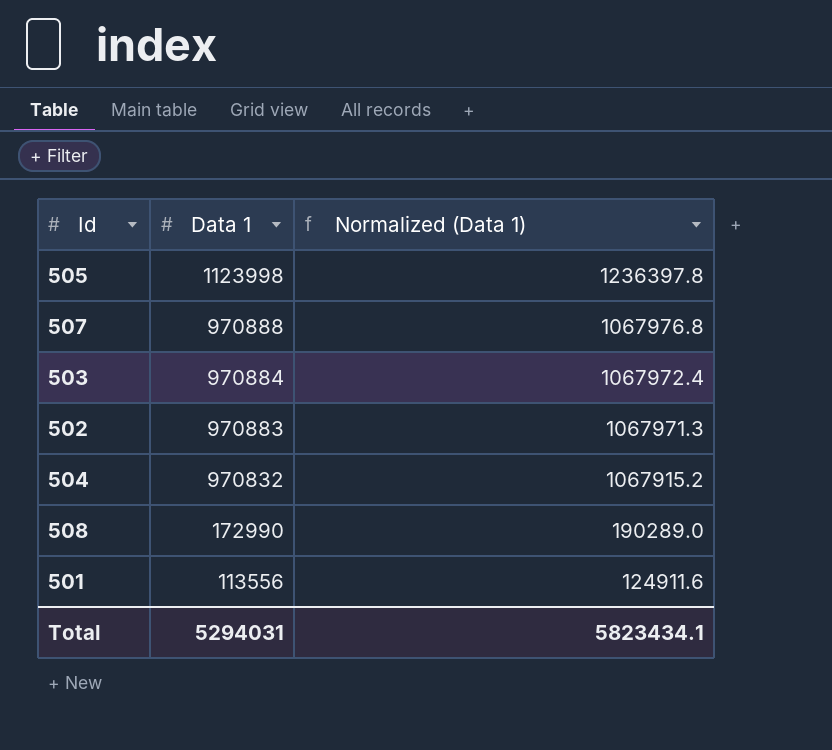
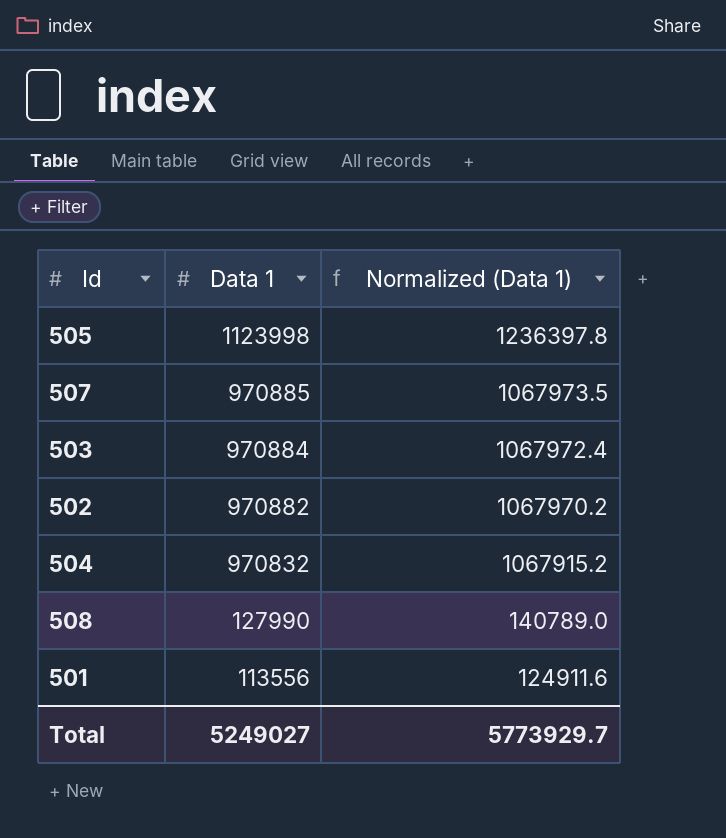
507 | Data 1: 970888 -> 970885
507 | Normalized (Data 1): 1067976.8 -> 1067973.5
502 | Data 1: 970883 -> 970882
502 | Normalized (Data 1): 1067971.3 -> 1067970.2
508 | Data 1: 172990 -> 127990
508 | Normalized (Data 1): 190289.0 -> 140789.0
Total | Data 1: 5294031 -> 5249027
Total | Normalized (Data 1): 5823434.1 -> 5773929.7

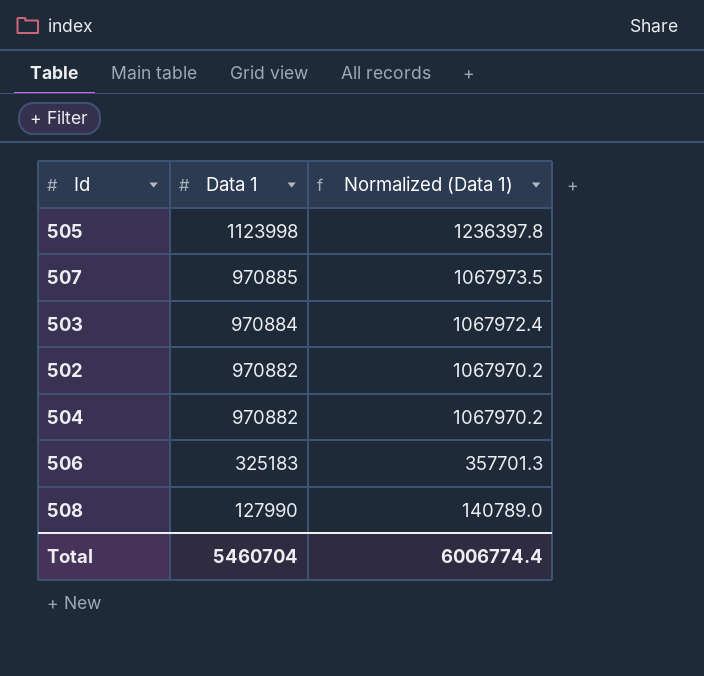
row 501: 113556 | 124911.6 -> none
504 | Data 1: 970832 -> 970882
504 | Normalized (Data 1): 1067915.2 -> 1067970.2
row 506: none -> 325183 | 357701.3
Total | Data 1: 5249027 -> 5460704
Total | Normalized (Data 1): 5773929.7 -> 6006774.4

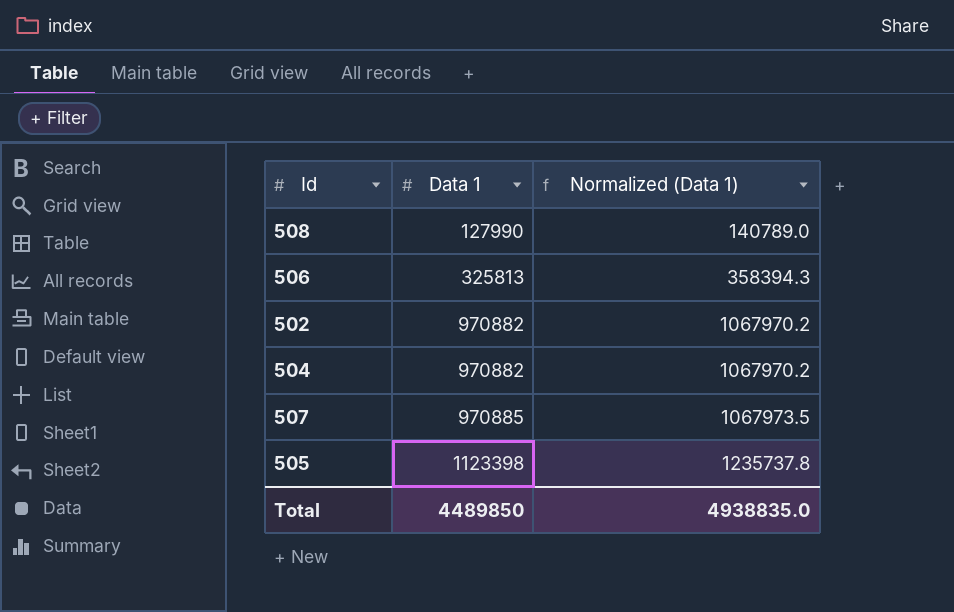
row order: Data 1 descending -> Data 1 ascending
row 503: 970884 | 1067972.4 -> none
506 | Data 1: 325183 -> 325813
506 | Normalized (Data 1): 357701.3 -> 358394.3
505 | Data 1: 1123998 -> 1123398
505 | Normalized (Data 1): 1236397.8 -> 1235737.8
Total | Data 1: 5460704 -> 4489850
Total | Normalized (Data 1): 6006774.4 -> 4938835.0

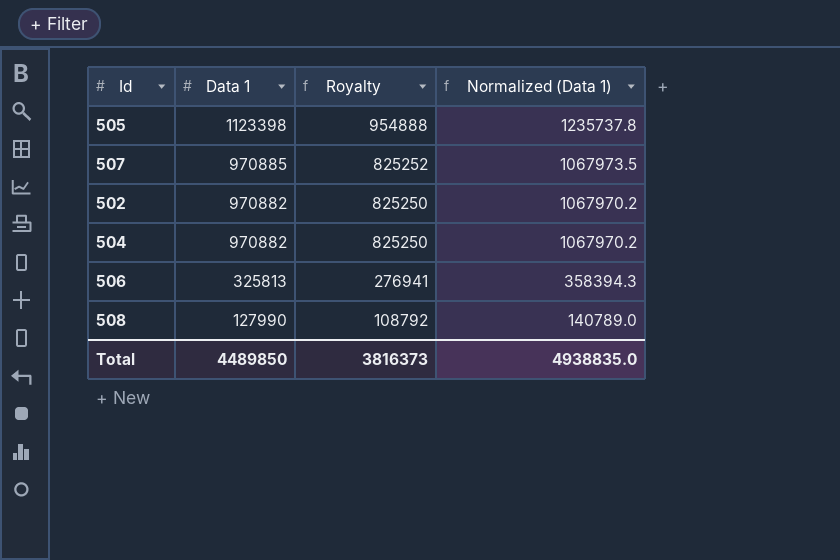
row order: Data 1 ascending -> Data 1 descending
column Royalty | formula: none -> [Data 1] * 0.85

